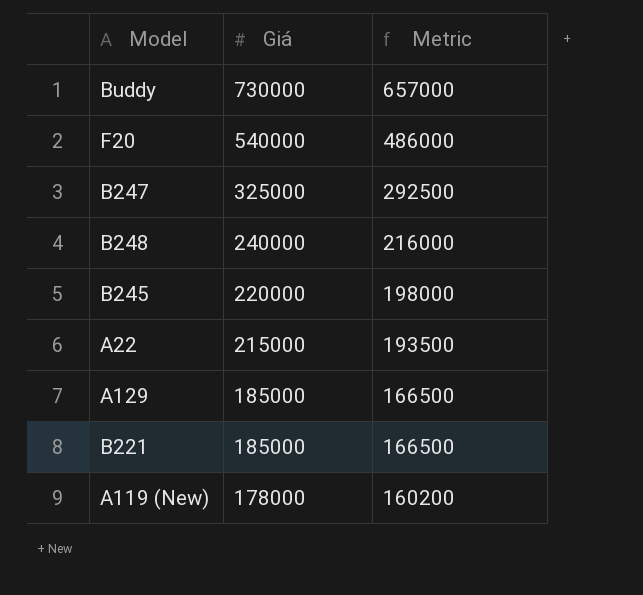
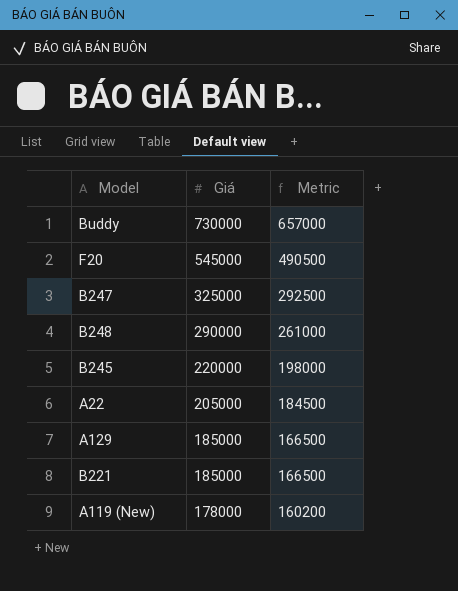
F20 | Giá: 540000 -> 545000
F20 | Metric: 486000 -> 490500
B248 | Giá: 240000 -> 290000
B248 | Metric: 216000 -> 261000
A22 | Giá: 215000 -> 205000
A22 | Metric: 193500 -> 184500

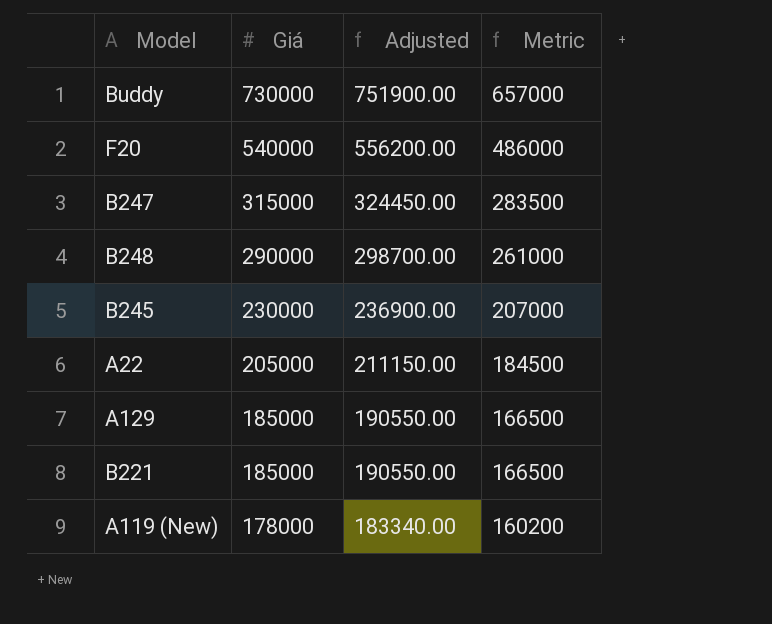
column Adjusted | formula: none -> [Giá] * 1.03
F20 | Giá: 545000 -> 540000
F20 | Metric: 490500 -> 486000
B247 | Giá: 325000 -> 315000
B247 | Metric: 292500 -> 283500
B245 | Giá: 220000 -> 230000
B245 | Metric: 198000 -> 207000

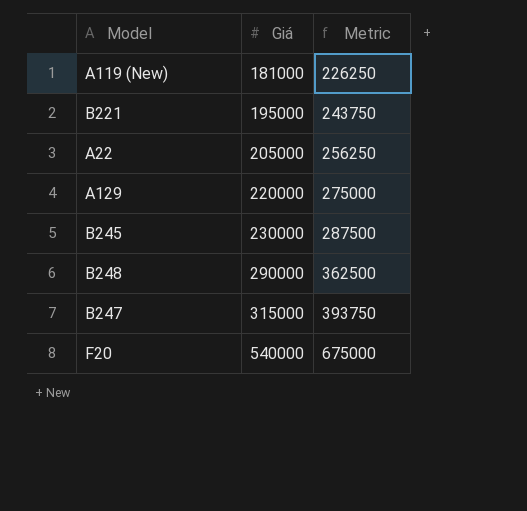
row order: Giá descending -> Giá ascending
column Adjusted | formula: [Giá] * 1.03 -> none
column Metric | formula: [Giá] * 0.9 -> [Giá] * 1.25
row Buddy: 730000 | 751900.00 | 657000 -> none
A119 (New) | Giá: 178000 -> 181000
B221 | Giá: 185000 -> 195000
A129 | Giá: 185000 -> 220000

